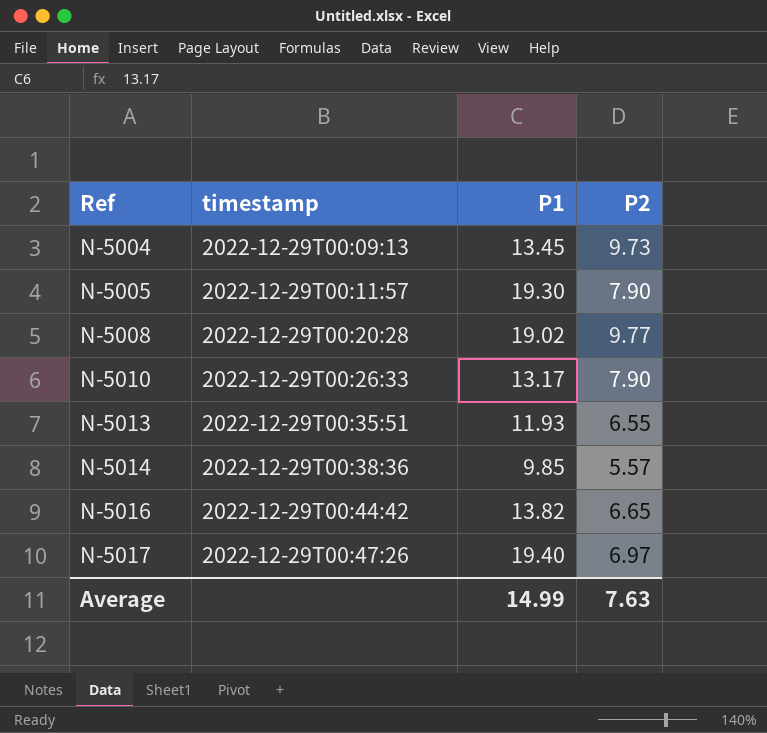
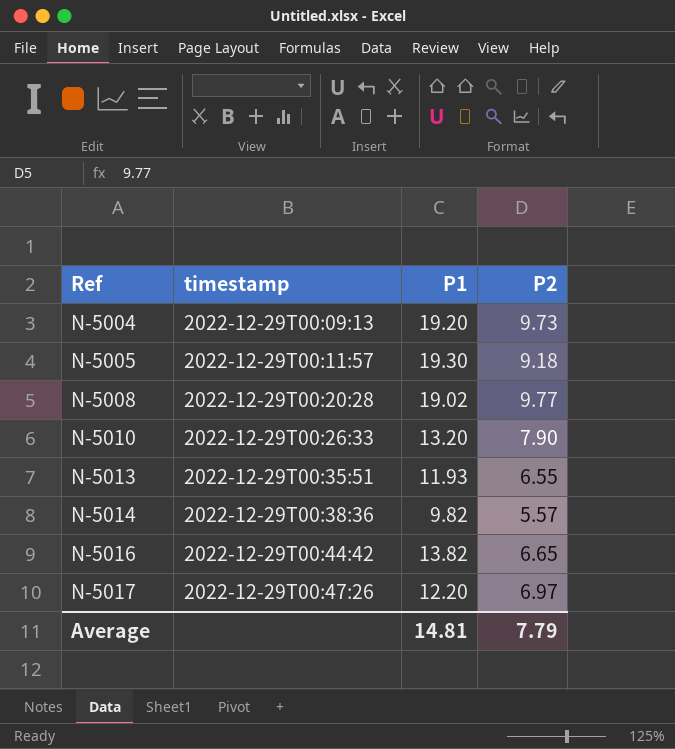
N-5004 | P1: 13.45 -> 19.20
N-5005 | P2: 7.90 -> 9.18
N-5010 | P1: 13.17 -> 13.20
N-5014 | P1: 9.85 -> 9.82
N-5017 | P1: 19.40 -> 12.20
Average | P1: 14.99 -> 14.81
Average | P2: 7.63 -> 7.79

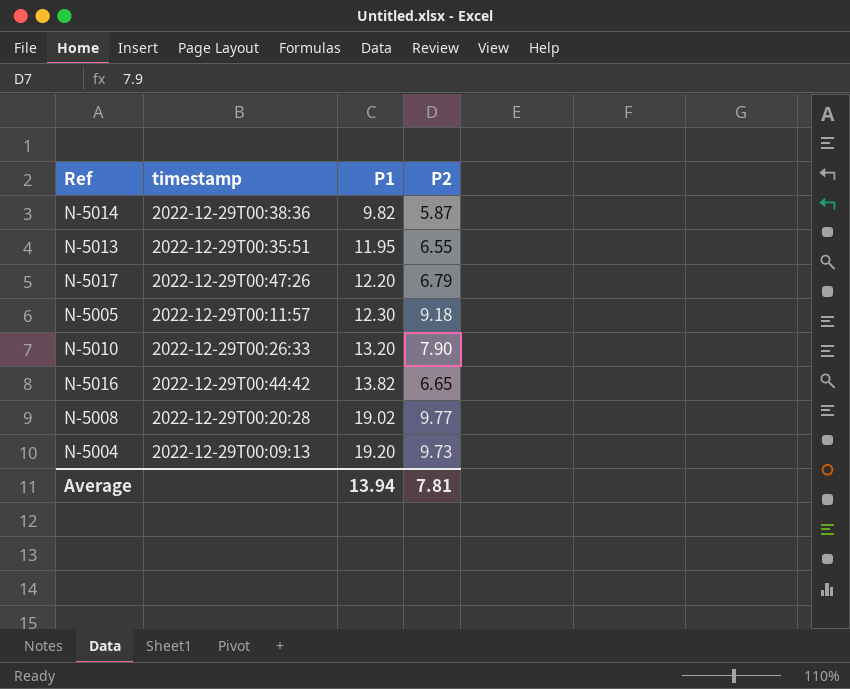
row order: Ref ascending -> P1 ascending
N-5014 | P2: 5.57 -> 5.87
N-5013 | P1: 11.93 -> 11.95
N-5017 | P2: 6.97 -> 6.79
N-5005 | P1: 19.30 -> 12.30
Average | P1: 14.81 -> 13.94
Average | P2: 7.79 -> 7.81

